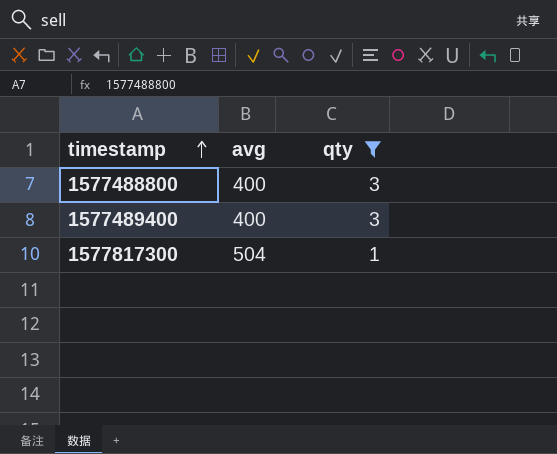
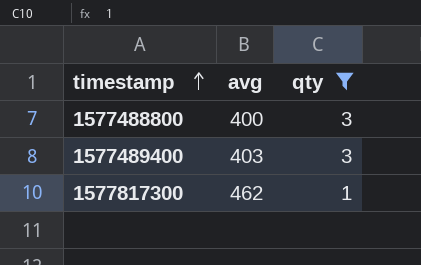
1577489400 | avg: 400 -> 403
1577817300 | avg: 504 -> 462

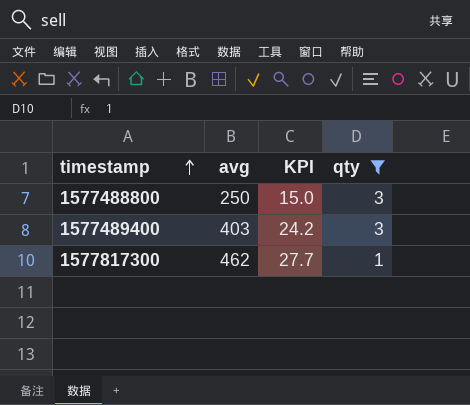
column KPI | formula: none -> [avg] * 0.06
1577488800 | avg: 400 -> 250

